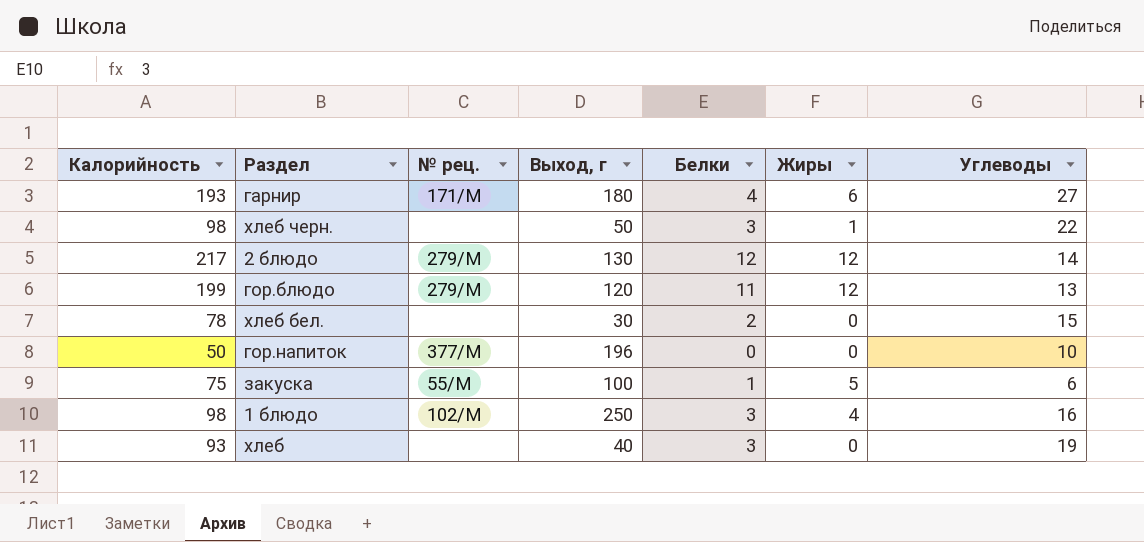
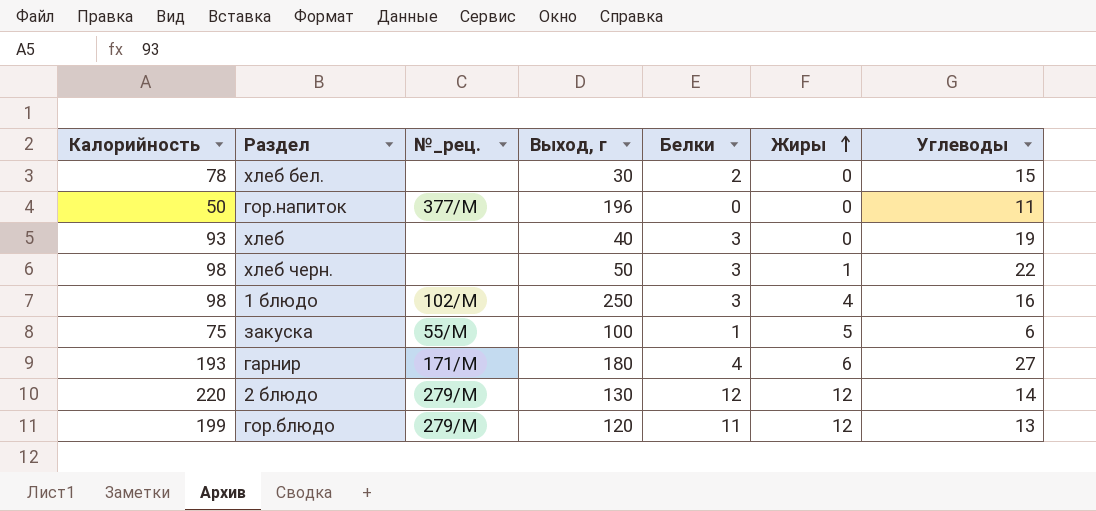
row order: none -> Жиры ascending
column name: № рец. -> №_рец.
гор.напиток | Углеводы: 10 -> 11
2 блюдо | Калорийность: 217 -> 220

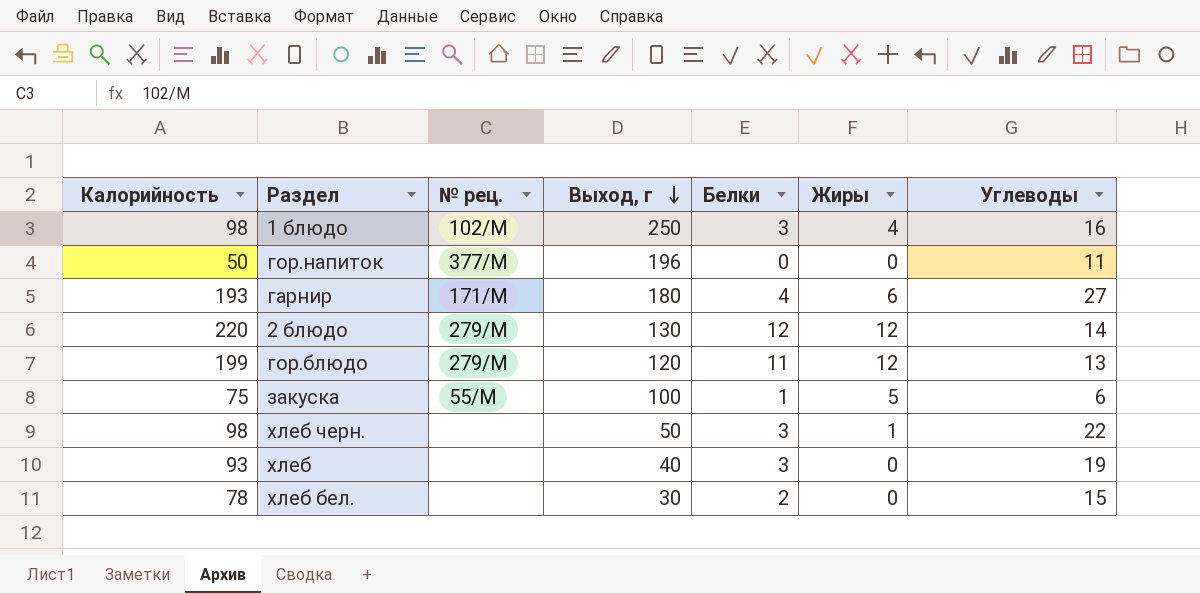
row order: Жиры ascending -> Выход, г descending
column name: №_рец. -> № рец.

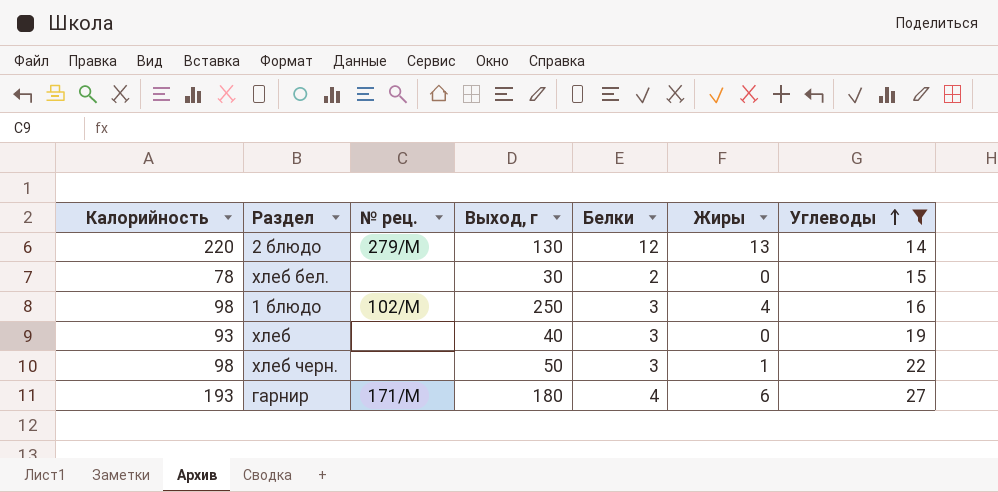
filter: none -> Углеводы >= 14
row order: Выход, г descending -> Углеводы ascending
2 блюдо | Жиры: 12 -> 13

